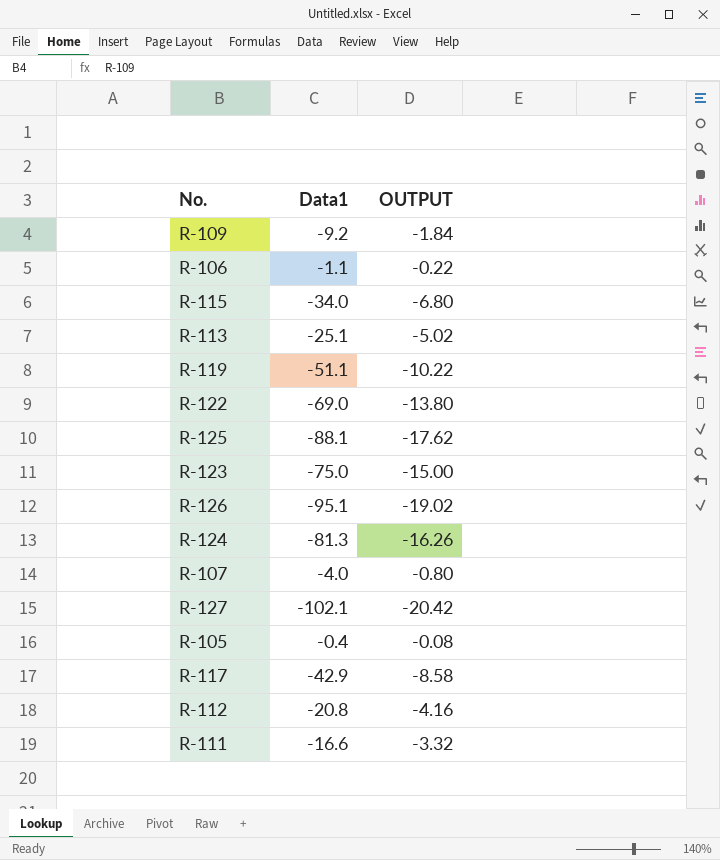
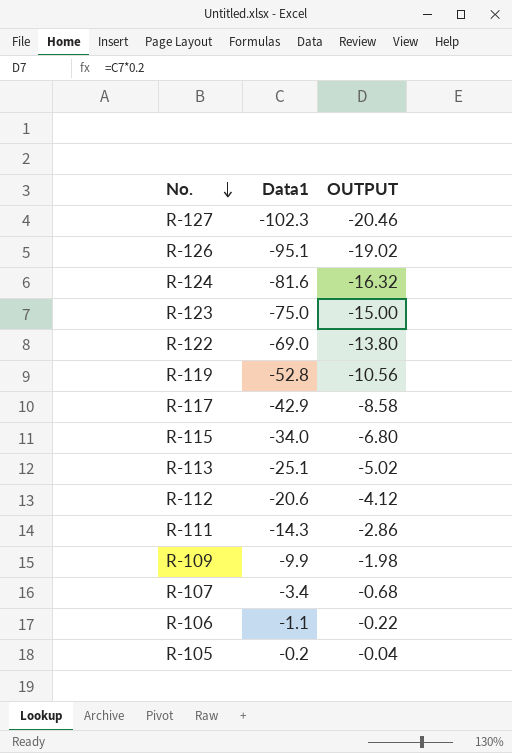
row order: none -> No. descending
row R-125: -88.1 | -17.62 -> none
R-127 | Data1: -102.1 -> -102.3
R-127 | OUTPUT: -20.42 -> -20.46
R-124 | Data1: -81.3 -> -81.6
R-124 | OUTPUT: -16.26 -> -16.32
R-119 | Data1: -51.1 -> -52.8
R-119 | OUTPUT: -10.22 -> -10.56
R-112 | Data1: -20.8 -> -20.6
R-112 | OUTPUT: -4.16 -> -4.12
R-111 | Data1: -16.6 -> -14.3
R-111 | OUTPUT: -3.32 -> -2.86
R-109 | Data1: -9.2 -> -9.9
R-109 | OUTPUT: -1.84 -> -1.98
R-107 | Data1: -4.0 -> -3.4
R-107 | OUTPUT: -0.80 -> -0.68
R-105 | Data1: -0.4 -> -0.2
R-105 | OUTPUT: -0.08 -> -0.04

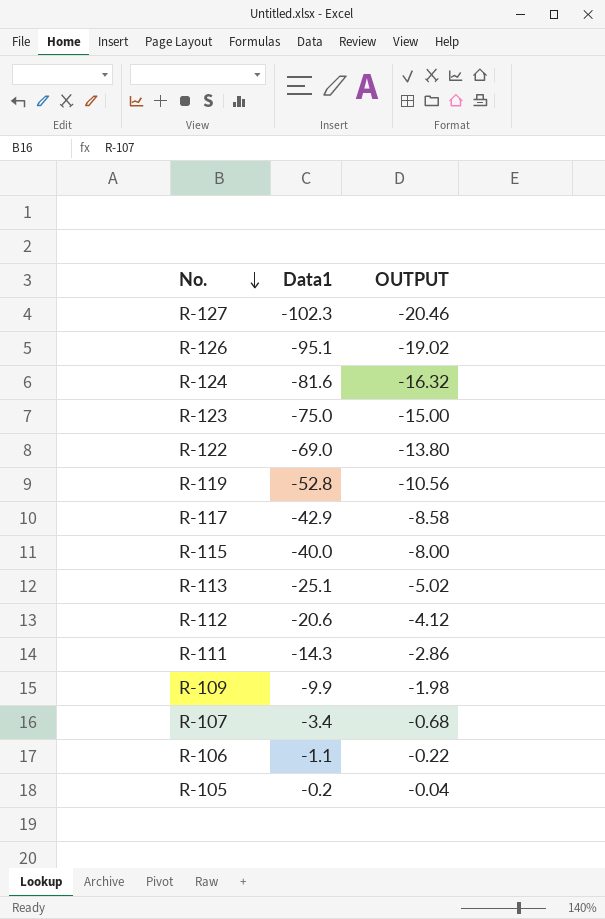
R-115 | Data1: -34.0 -> -40.0
R-115 | OUTPUT: -6.80 -> -8.00

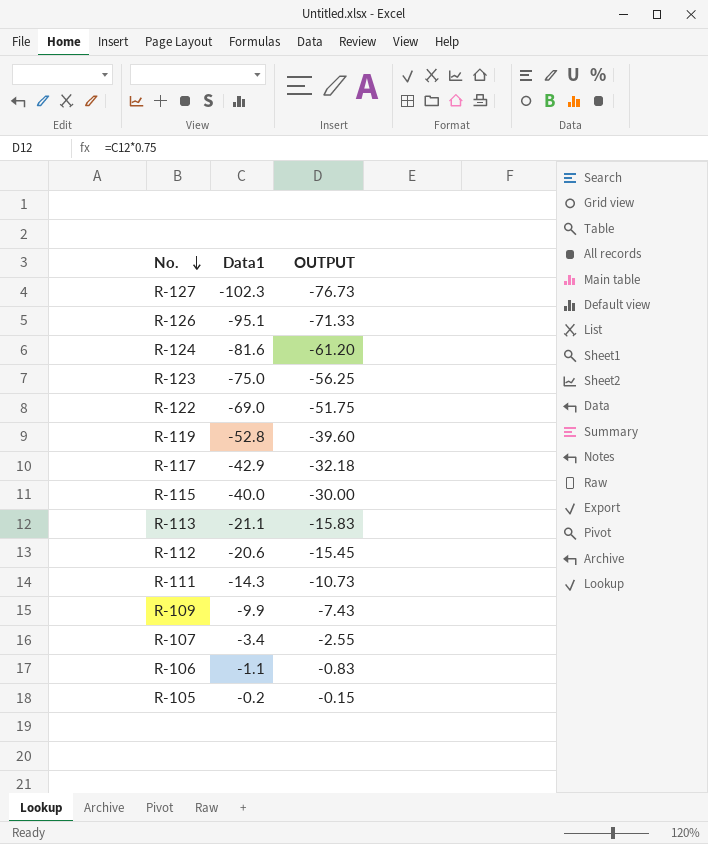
column OUTPUT | formula: [Data1] * 0.2 -> [Data1] * 0.75
R-113 | Data1: -25.1 -> -21.1

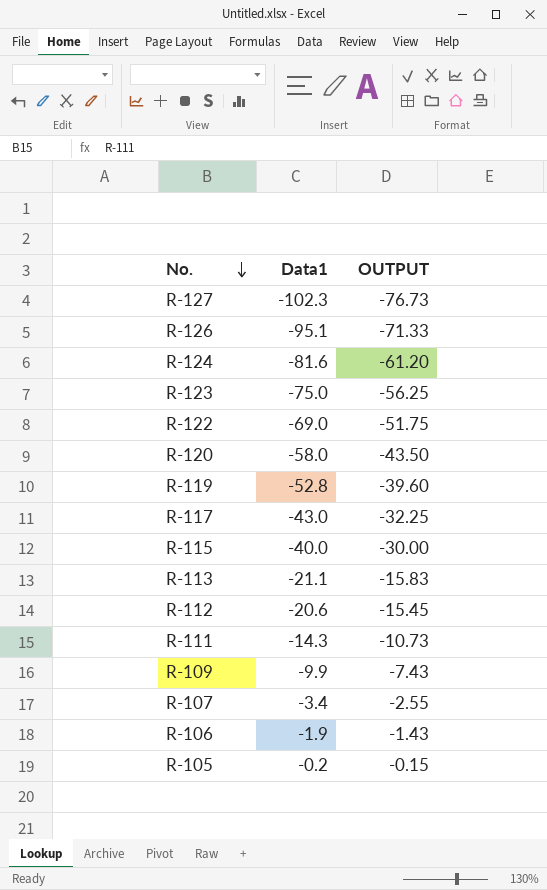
row R-120: none -> -58.0 | -43.50
R-117 | Data1: -42.9 -> -43.0
R-117 | OUTPUT: -32.18 -> -32.25
R-106 | Data1: -1.1 -> -1.9
R-106 | OUTPUT: -0.83 -> -1.43

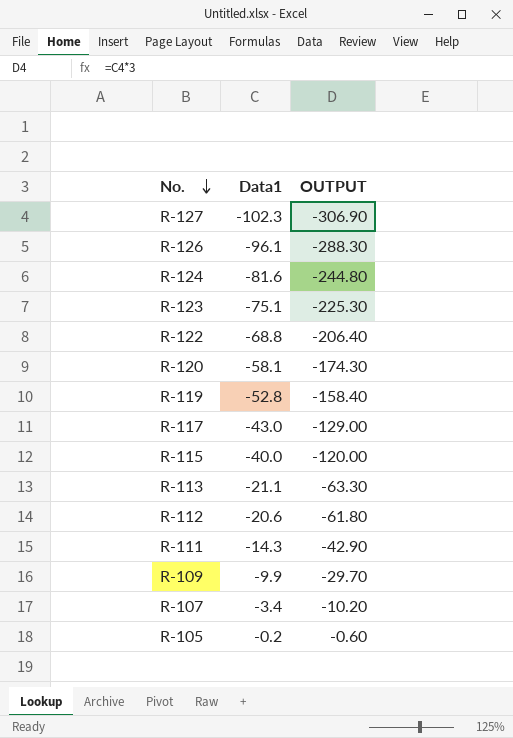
column OUTPUT | formula: [Data1] * 0.75 -> [Data1] * 3
row R-106: -1.9 | -1.43 -> none
R-126 | Data1: -95.1 -> -96.1
R-123 | Data1: -75.0 -> -75.1
R-122 | Data1: -69.0 -> -68.8
R-120 | Data1: -58.0 -> -58.1

